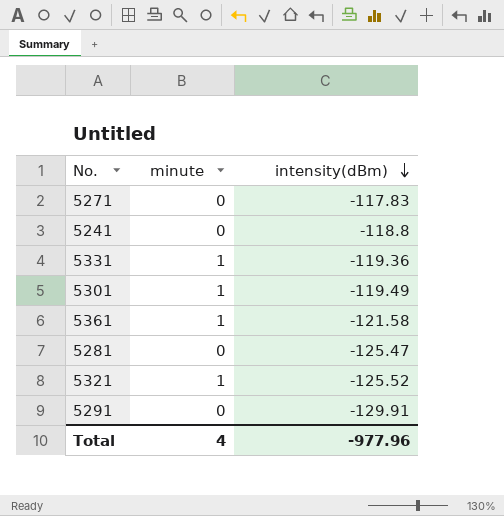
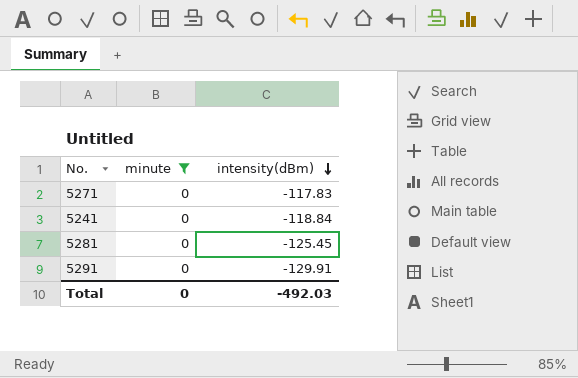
filter: none -> minute = 0
5241 | intensity(dBm): -118.8 -> -118.84
5281 | intensity(dBm): -125.47 -> -125.45
Total | minute: 4 -> 0
Total | intensity(dBm): -977.96 -> -492.03

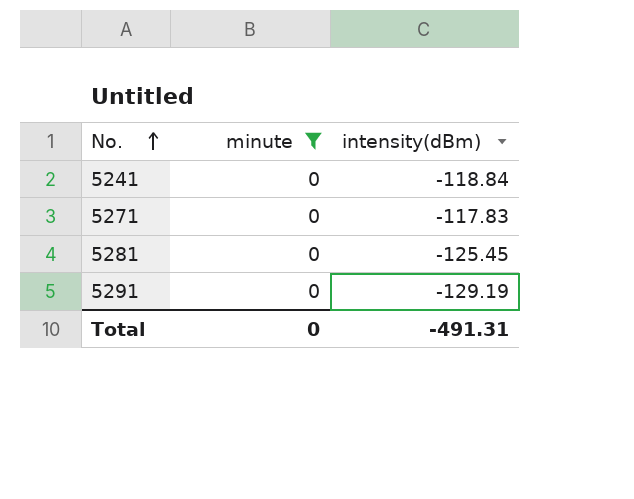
row order: intensity(dBm) descending -> No. ascending
5291 | intensity(dBm): -129.91 -> -129.19
Total | intensity(dBm): -492.03 -> -491.31

